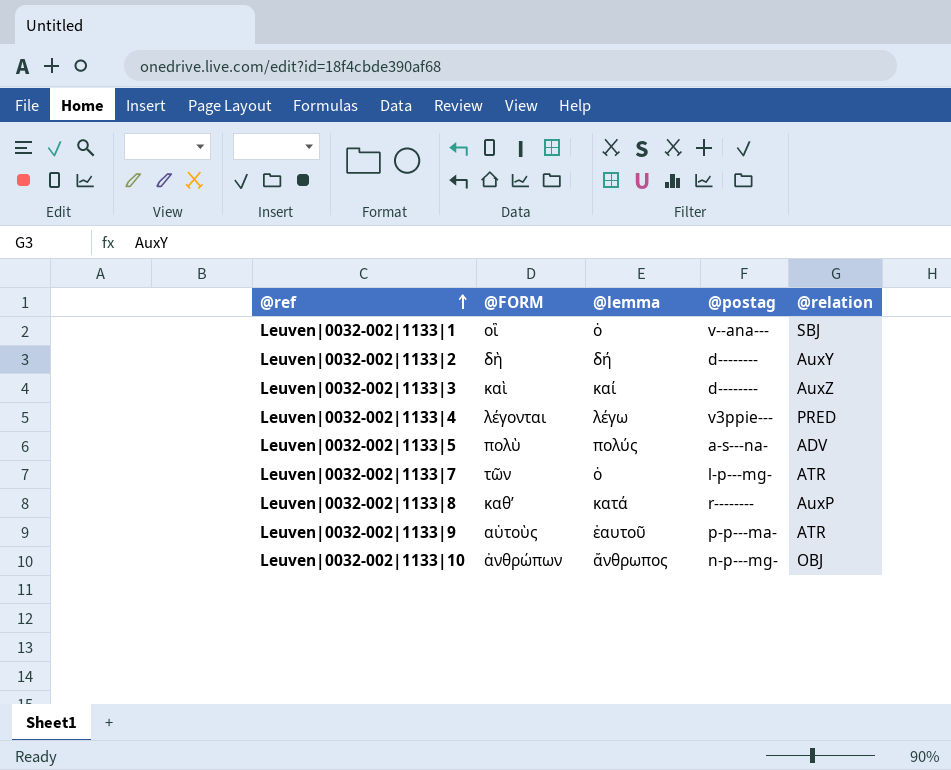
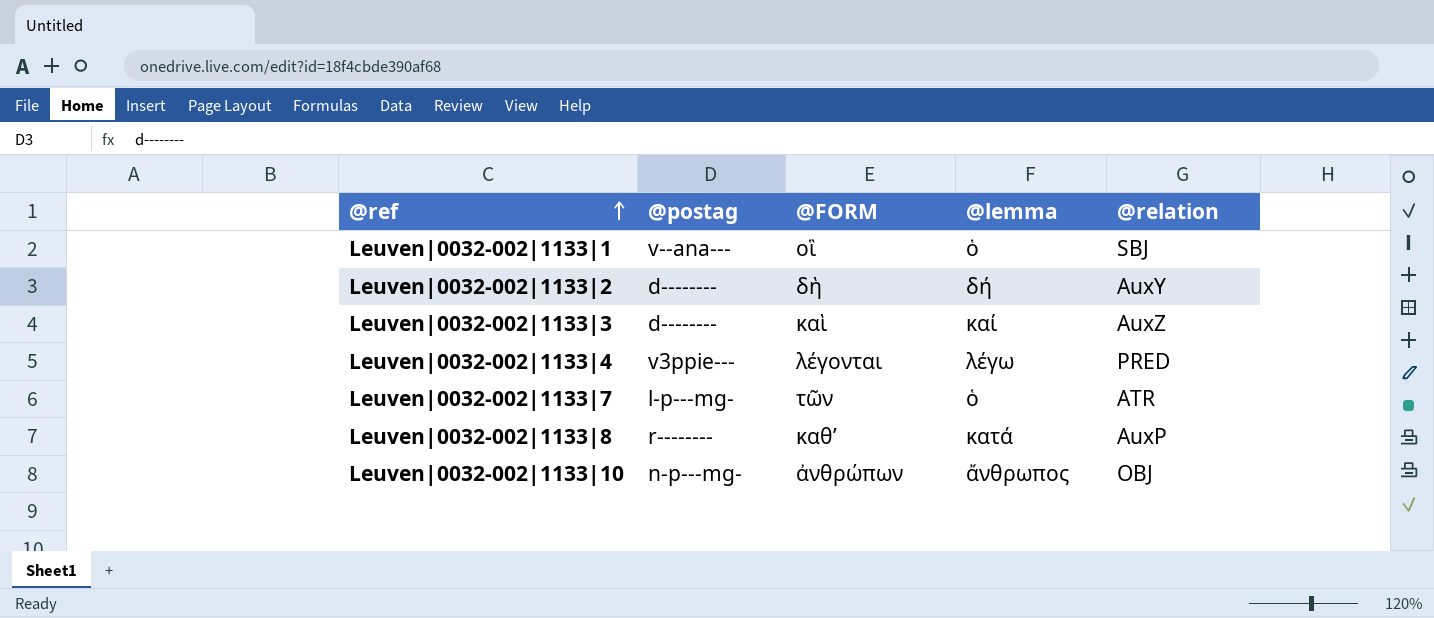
column @postag | position: 4 -> 2
row Leuven|0032-002|1133|5: πολὺ | πολύς | a-s---na- | ADV -> none
row Leuven|0032-002|1133|9: αὑτοὺς | ἑαυτοῦ | p-p---ma- | ATR -> none

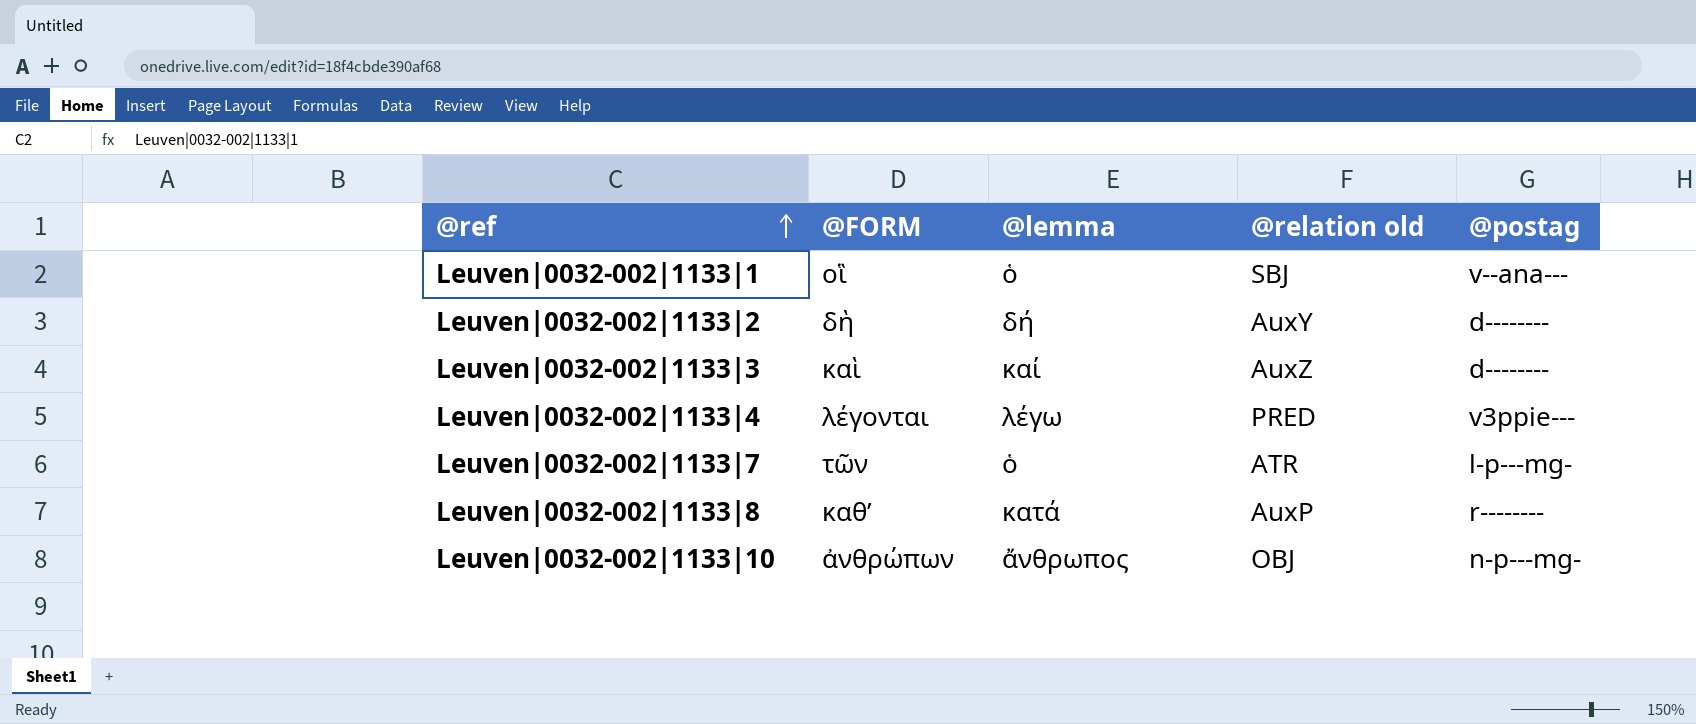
column name: @relation -> @relation old
column @postag | position: 2 -> 5

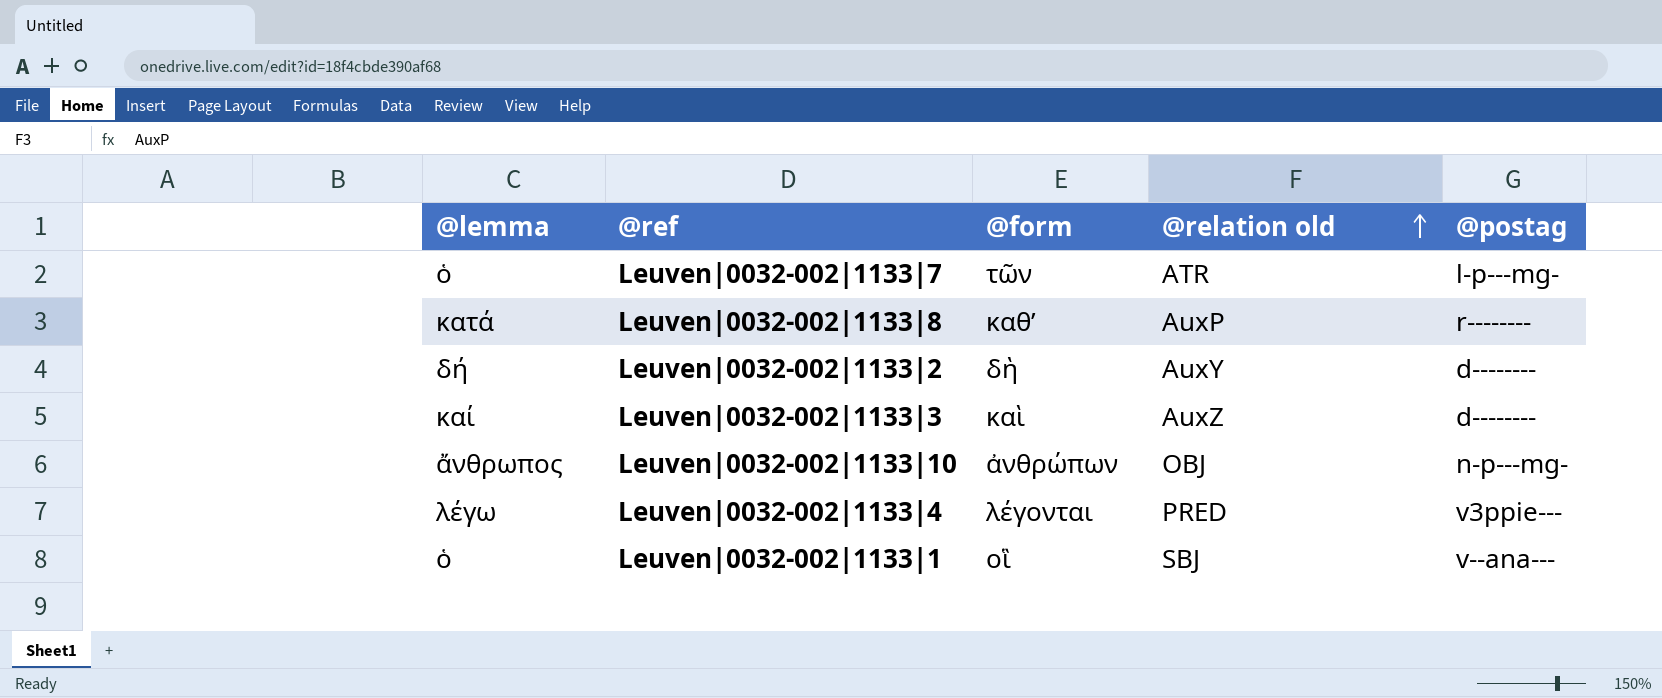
row order: @ref ascending -> @relation old ascending
column @lemma | position: 3 -> 1
column name: @FORM -> @form

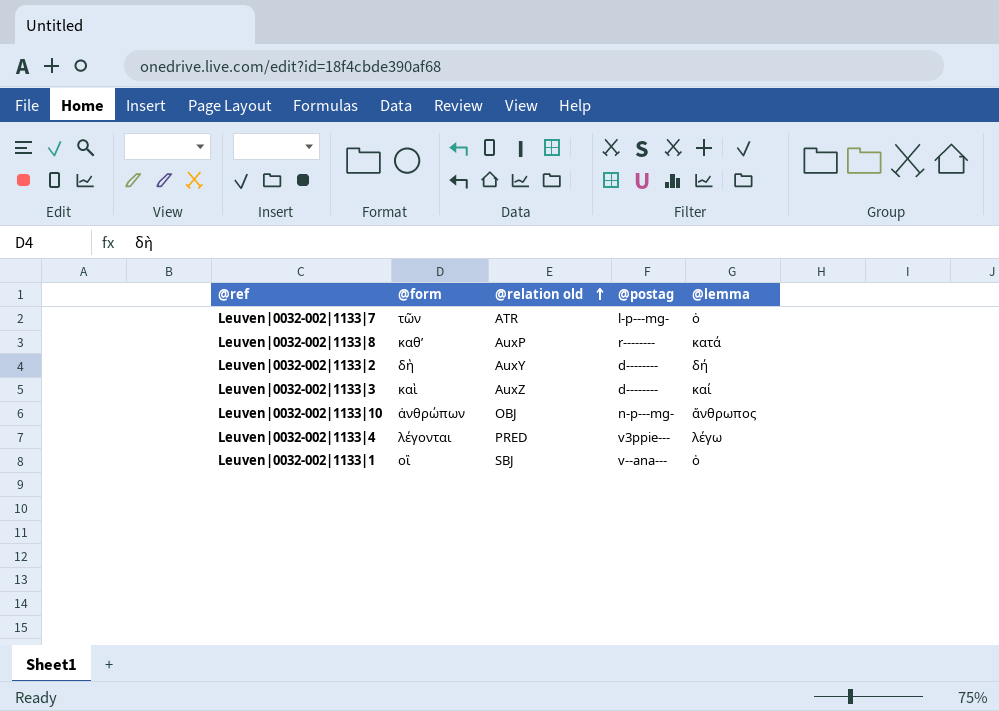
column @lemma | position: 1 -> 5

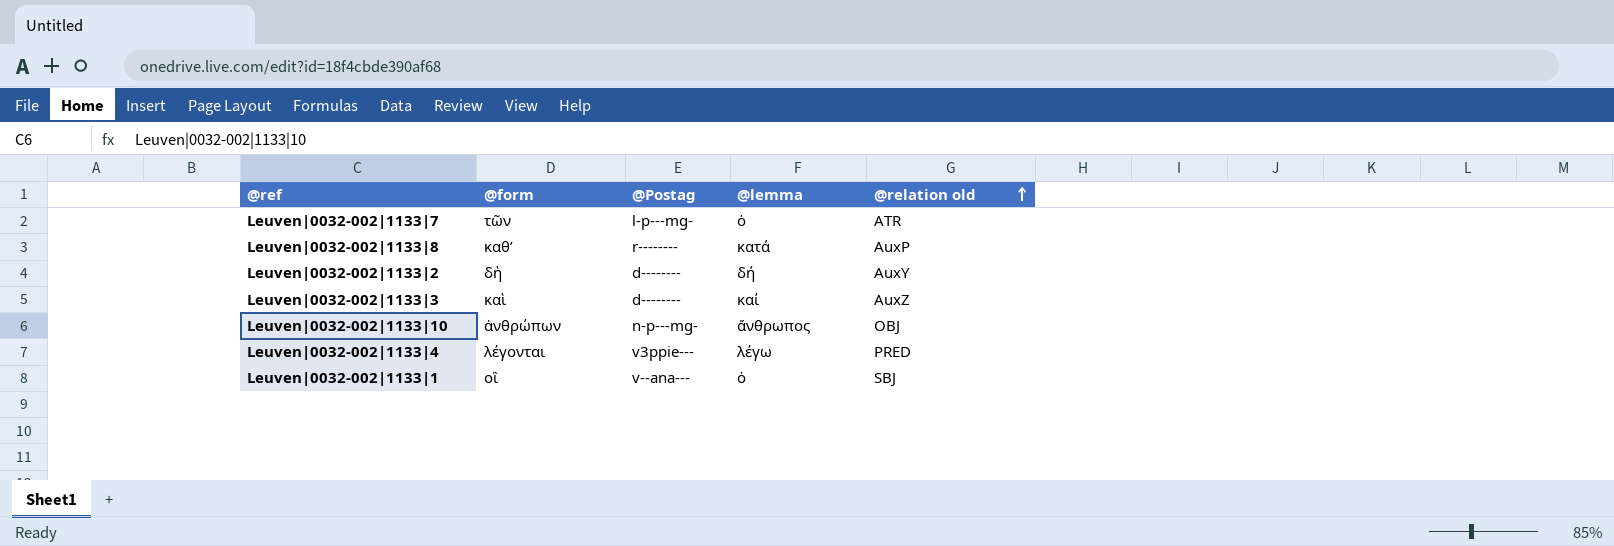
column name: @postag -> @Postag
column @relation old | position: 3 -> 5

